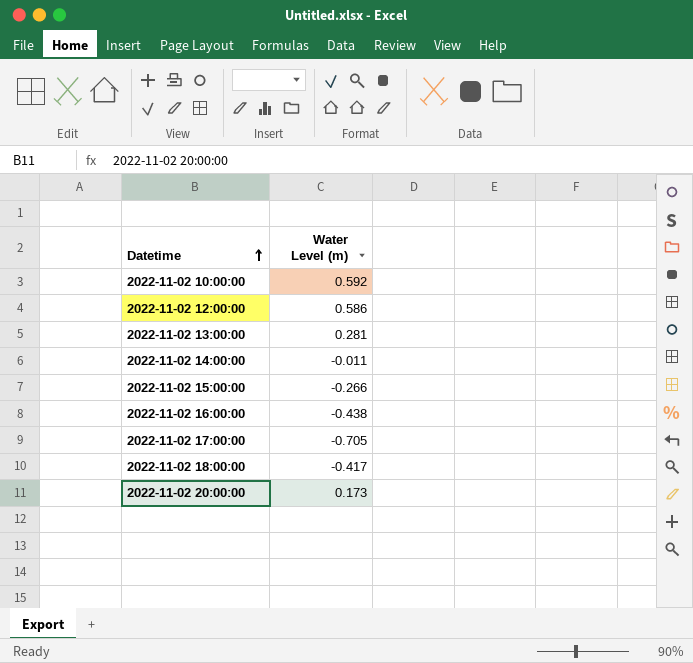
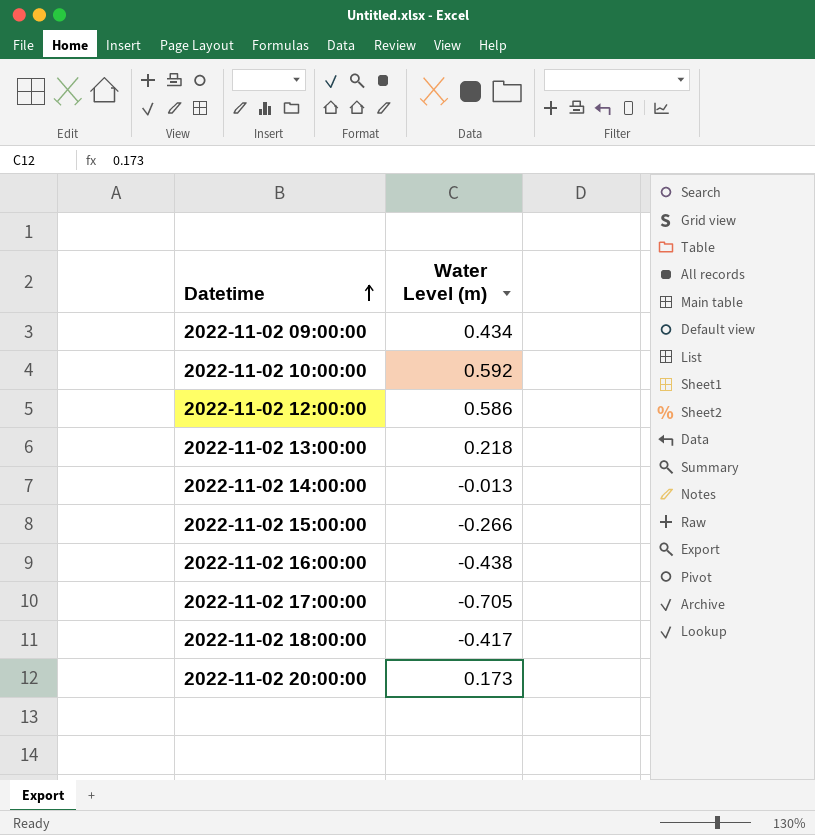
row 2022-11-02 09:00:00: none -> 0.434
2022-11-02 13:00:00 | Water Level (m): 0.281 -> 0.218
2022-11-02 14:00:00 | Water Level (m): -0.011 -> -0.013

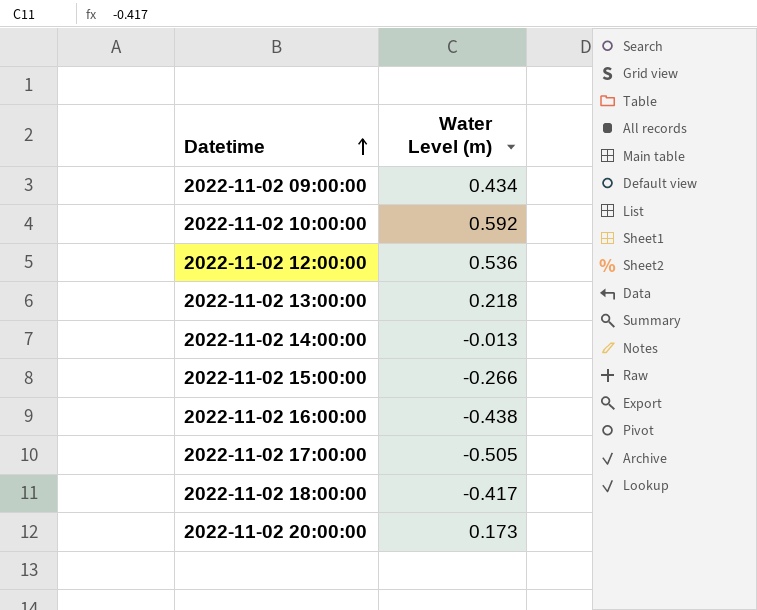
2022-11-02 12:00:00 | Water Level (m): 0.586 -> 0.536
2022-11-02 17:00:00 | Water Level (m): -0.705 -> -0.505

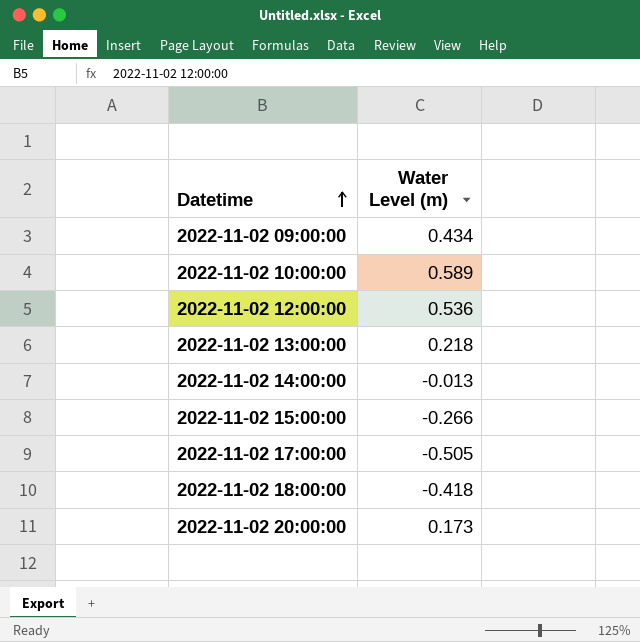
row 2022-11-02 16:00:00: -0.438 -> none
2022-11-02 10:00:00 | Water Level (m): 0.592 -> 0.589
2022-11-02 18:00:00 | Water Level (m): -0.417 -> -0.418

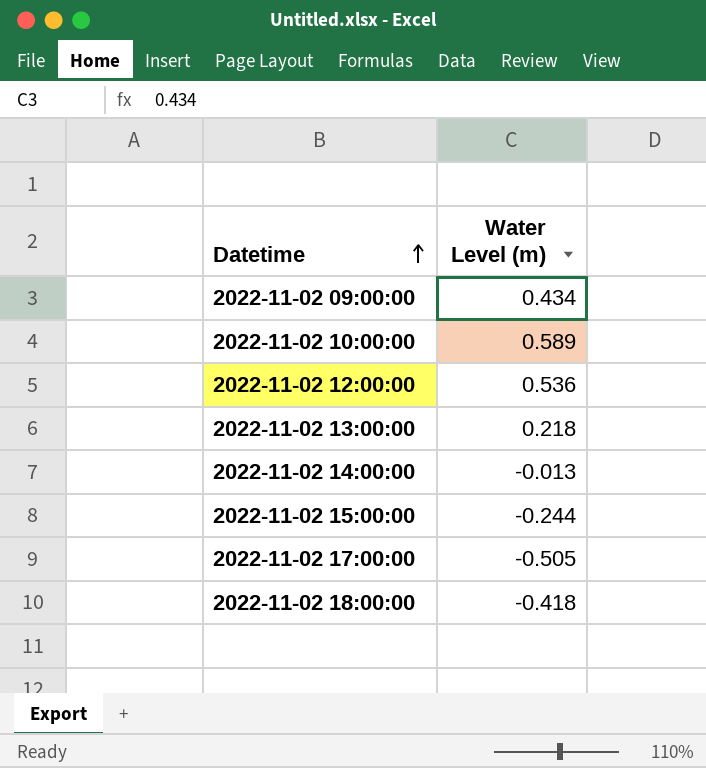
row 2022-11-02 20:00:00: 0.173 -> none
2022-11-02 15:00:00 | Water Level (m): -0.266 -> -0.244

